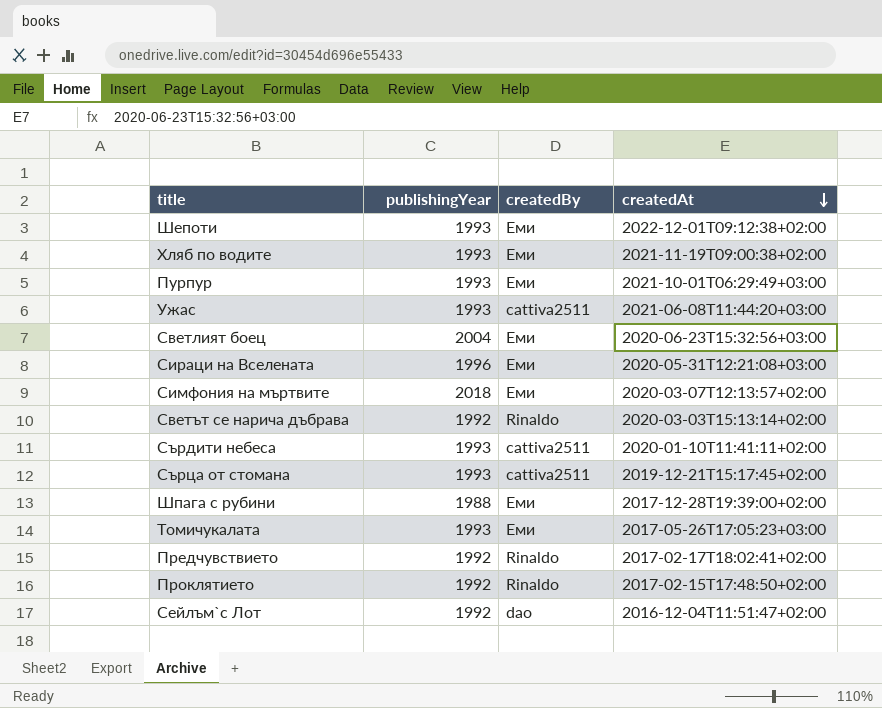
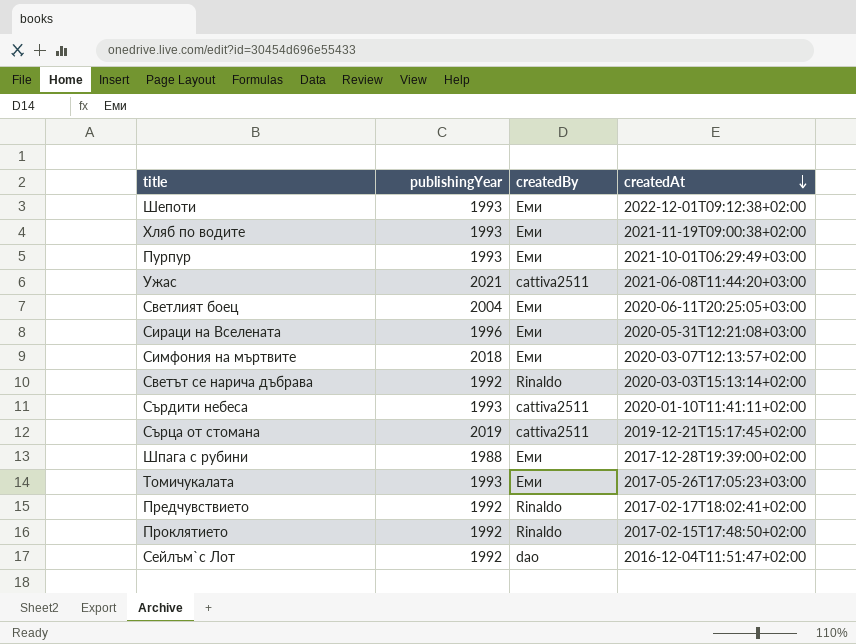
Ужас | publishingYear: 1993 -> 2021
Светлият боец | createdAt: 2020-06-23T15:32:56+03:00 -> 2020-06-11T20:25:05+03:00
Сърца от стомана | publishingYear: 1993 -> 2019

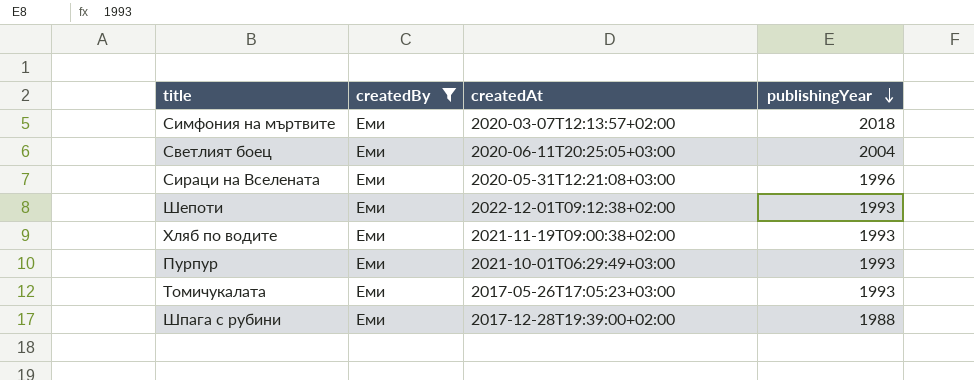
filter: none -> createdBy = Еми
row order: createdAt descending -> publishingYear descending
column publishingYear | position: 2 -> 4

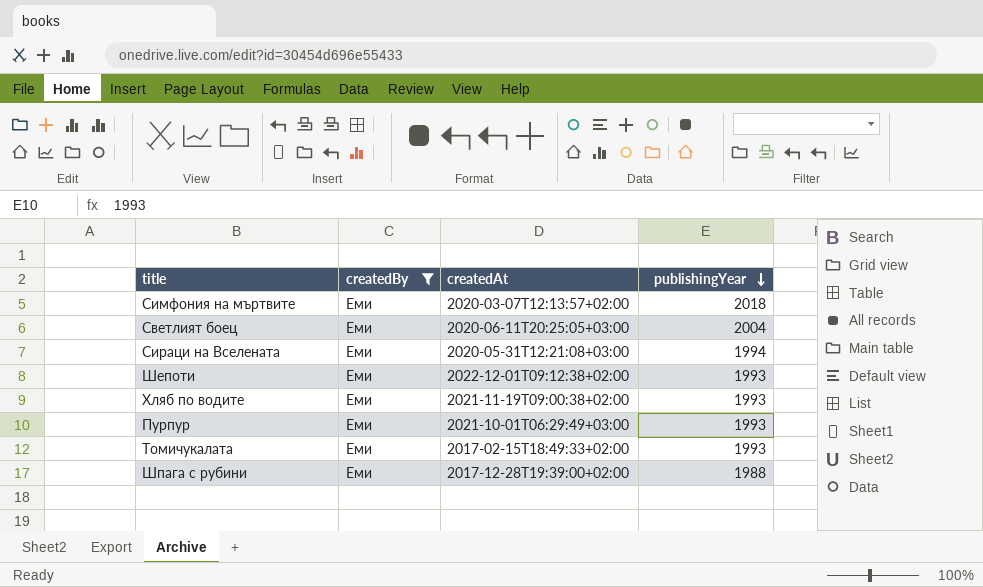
Сираци на Вселената | publishingYear: 1996 -> 1994
Томичукалата | createdAt: 2017-05-26T17:05:23+03:00 -> 2017-02-15T18:49:33+02:00

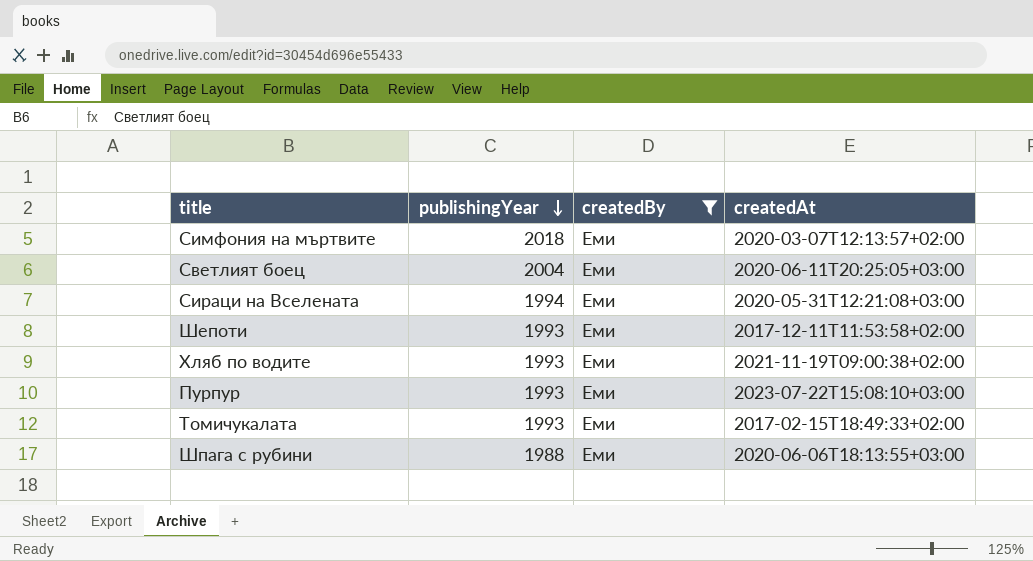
column publishingYear | position: 4 -> 2
Шепоти | createdAt: 2022-12-01T09:12:38+02:00 -> 2017-12-11T11:53:58+02:00
Пурпур | createdAt: 2021-10-01T06:29:49+03:00 -> 2023-07-22T15:08:10+03:00
Шпага с рубини | createdAt: 2017-12-28T19:39:00+02:00 -> 2020-06-06T18:13:55+03:00

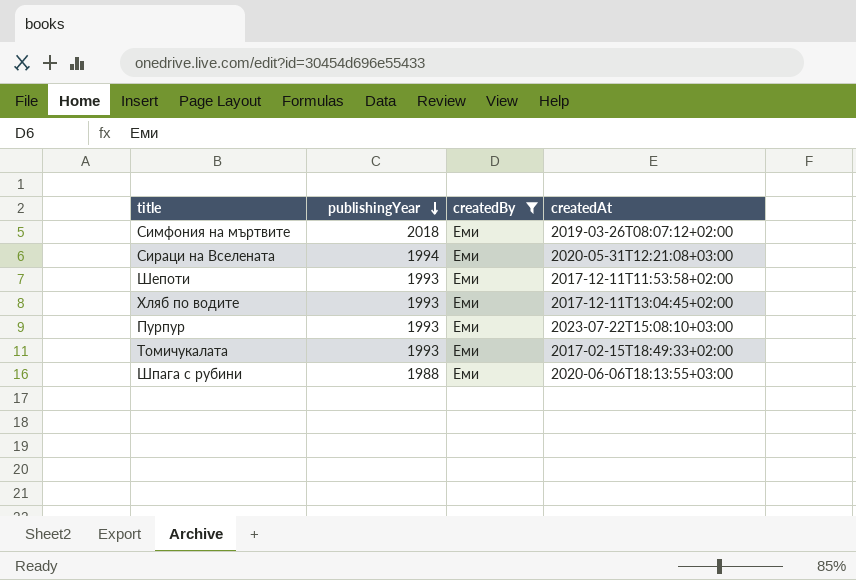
row Светлият боец: 2004 | Еми | 2020-06-11T20:25:05+03:00 -> none
Симфония на мъртвите | createdAt: 2020-03-07T12:13:57+02:00 -> 2019-03-26T08:07:12+02:00
Хляб по водите | createdAt: 2021-11-19T09:00:38+02:00 -> 2017-12-11T13:04:45+02:00

